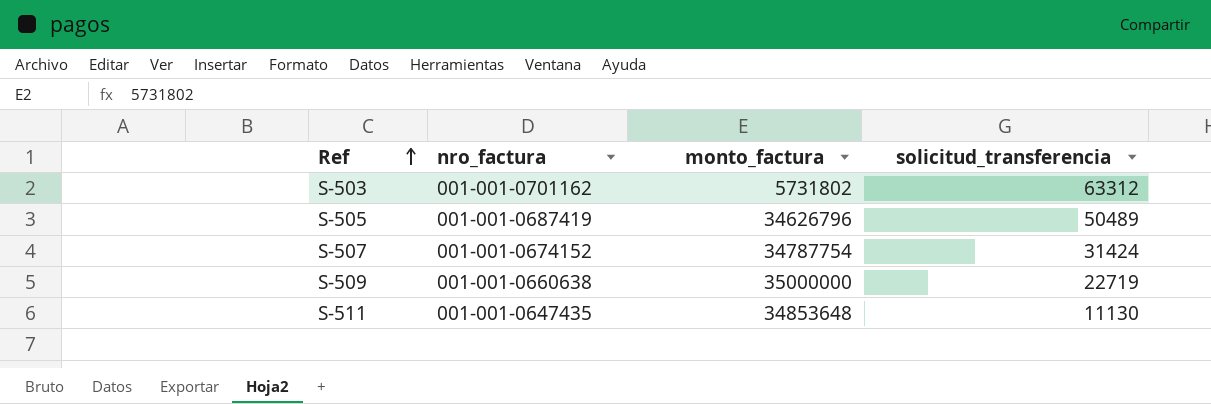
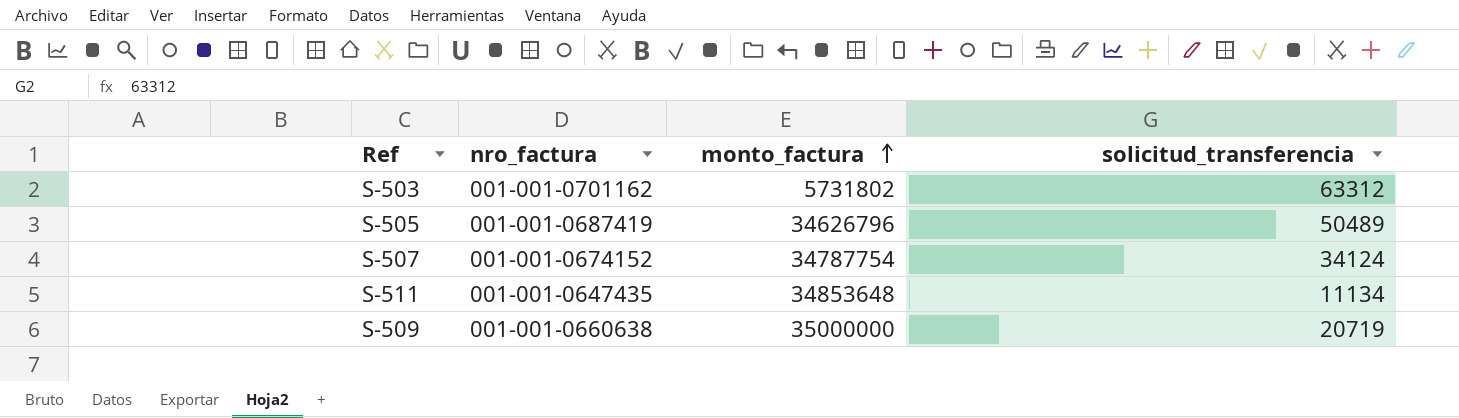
row order: Ref ascending -> monto_factura ascending
S-507 | solicitud_transferencia: 31424 -> 34124
S-511 | solicitud_transferencia: 11130 -> 11134
S-509 | solicitud_transferencia: 22719 -> 20719

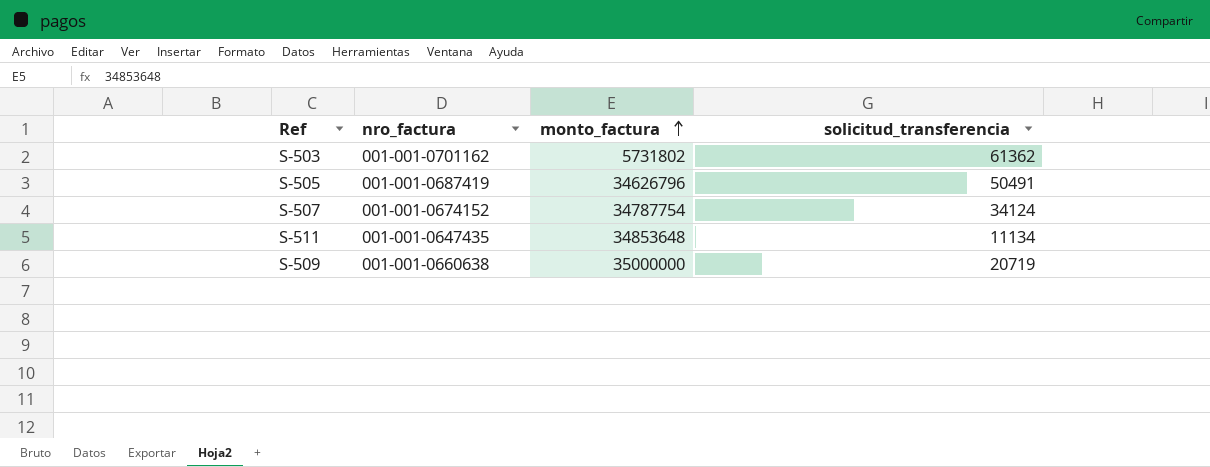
S-503 | solicitud_transferencia: 63312 -> 61362
S-505 | solicitud_transferencia: 50489 -> 50491

